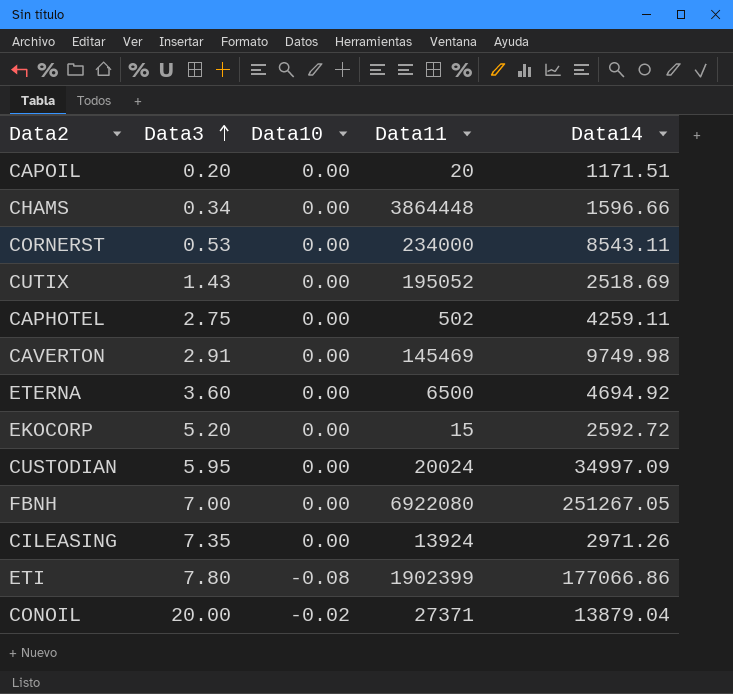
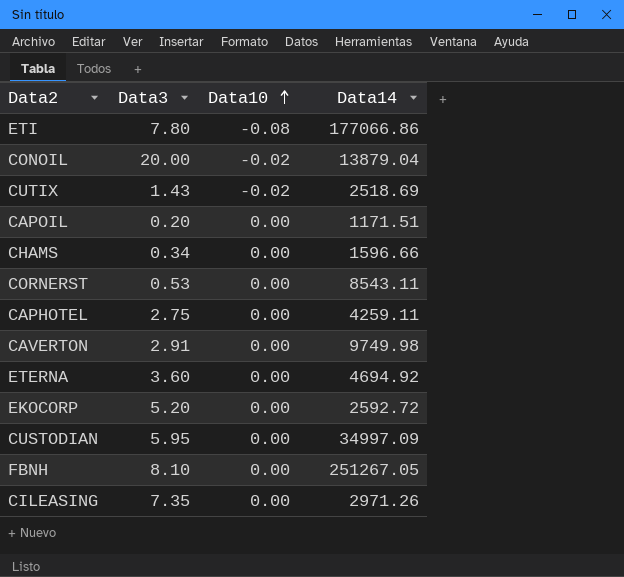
row order: Data3 ascending -> Data10 ascending
column Data11 | position: 4 -> none
CUTIX | Data10: 0.00 -> -0.02
FBNH | Data3: 7.00 -> 8.10

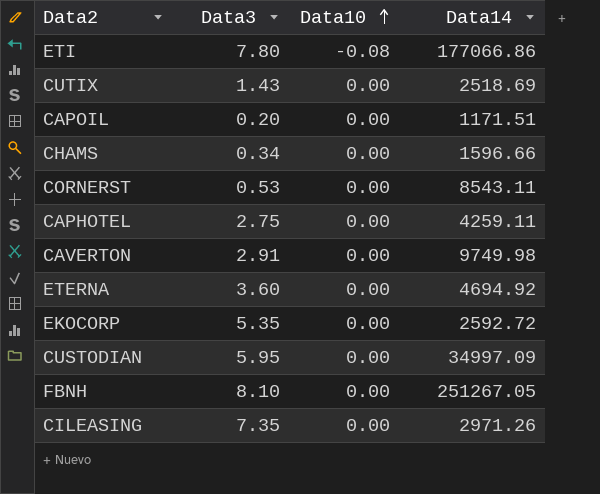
row CONOIL: 20.00 | -0.02 | 13879.04 -> none
CUTIX | Data10: -0.02 -> 0.00
EKOCORP | Data3: 5.20 -> 5.35

